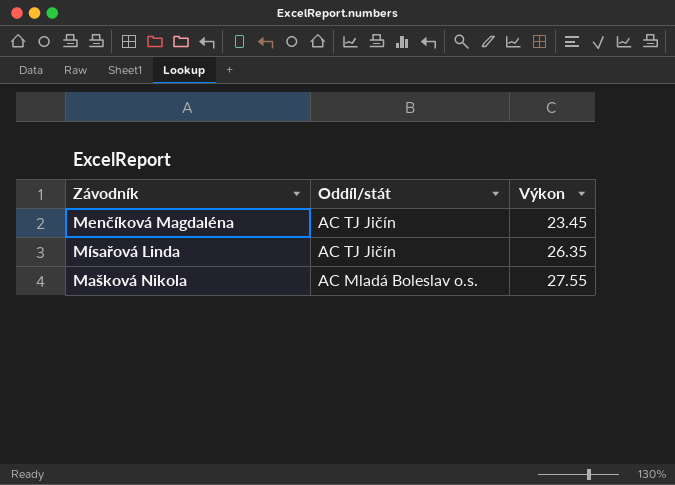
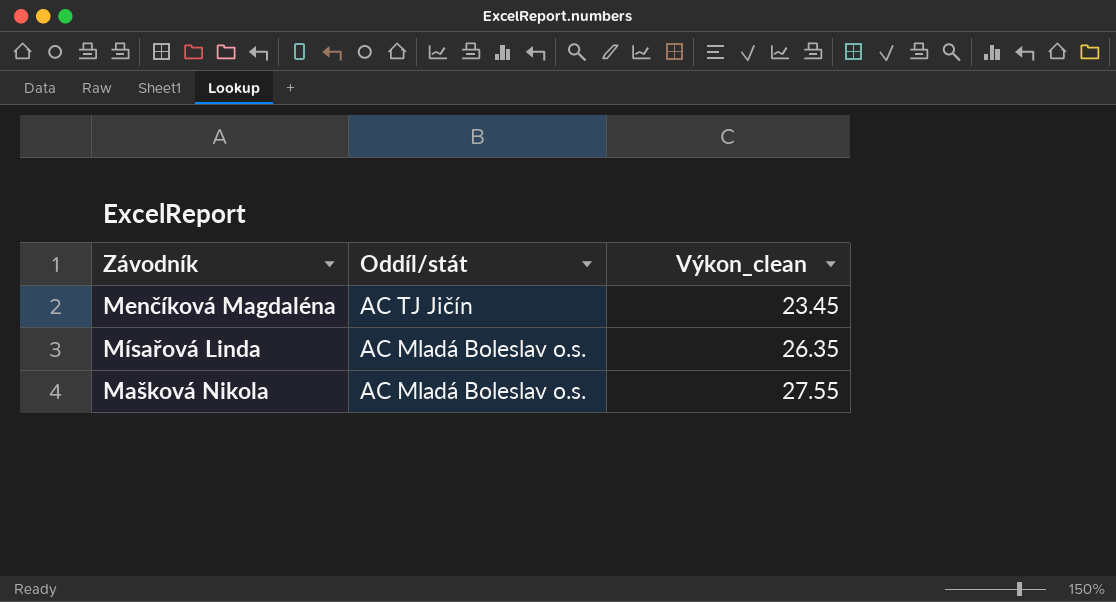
column name: Výkon -> Výkon_clean
Mísařová Linda | Oddíl/stát: AC TJ Jičín -> AC Mladá Boleslav o.s.

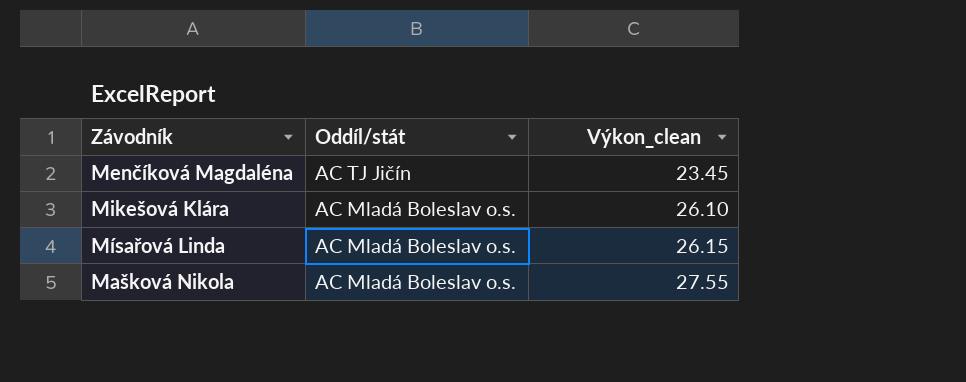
row Mikešová Klára: none -> AC Mladá Boleslav o.s. | 26.10
Mísařová Linda | Výkon_clean: 26.35 -> 26.15

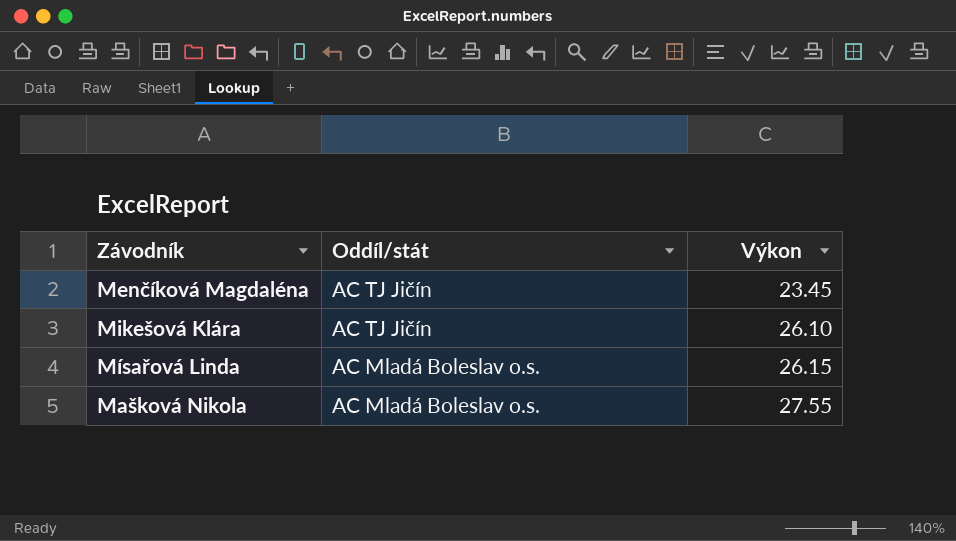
column name: Výkon_clean -> Výkon
Mikešová Klára | Oddíl/stát: AC Mladá Boleslav o.s. -> AC TJ Jičín

